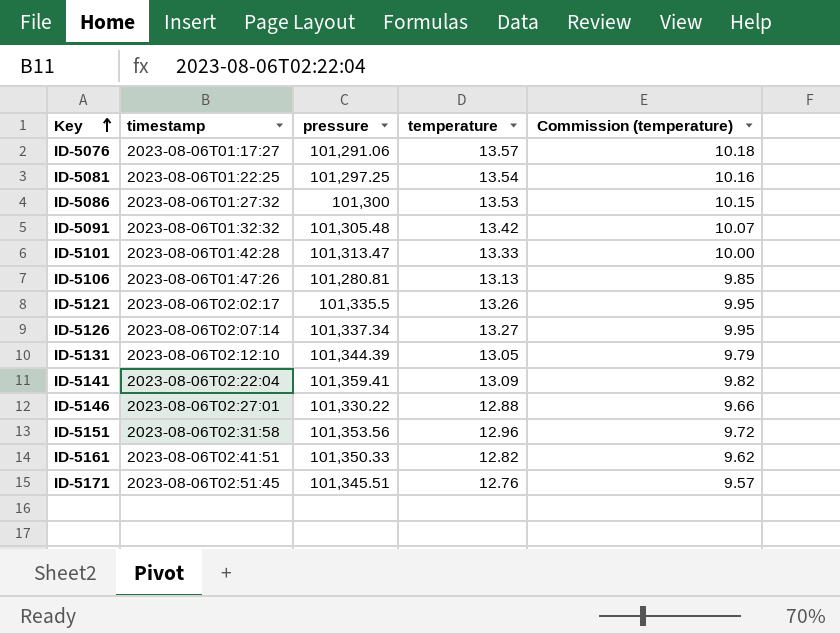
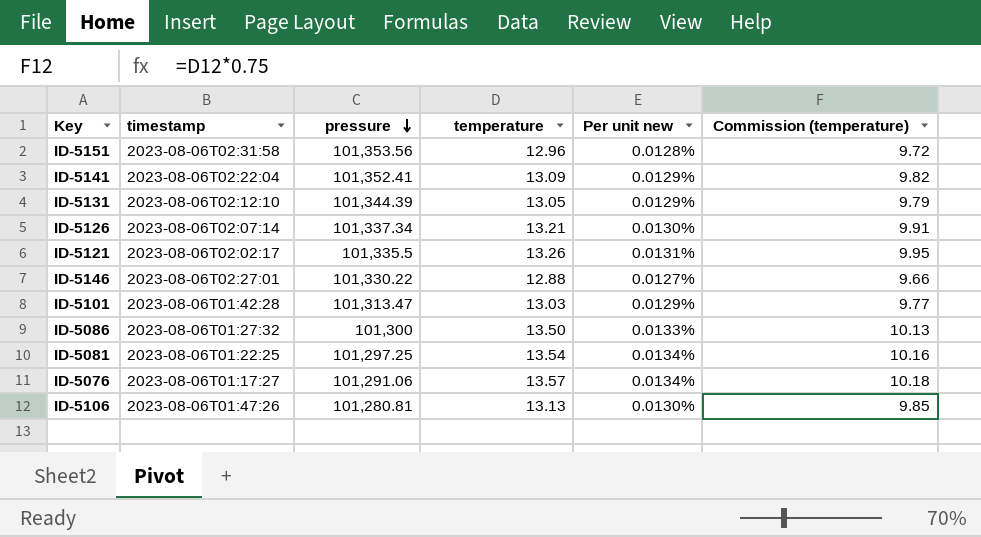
row order: Key ascending -> pressure descending
column Per unit new | formula: none -> [temperature] / [pressure]
row ID-5091: 2023-08-06T01:32:32 | 101,305.48 | 13.42 | 10.07 -> none
row ID-5161: 2023-08-06T02:41:51 | 101,350.33 | 12.82 | 9.62 -> none
row ID-5171: 2023-08-06T02:51:45 | 101,345.51 | 12.76 | 9.57 -> none
ID-5141 | pressure: 101,359.41 -> 101,352.41
ID-5126 | temperature: 13.27 -> 13.21
ID-5126 | Commission (temperature): 9.95 -> 9.91
ID-5101 | temperature: 13.33 -> 13.03
ID-5101 | Commission (temperature): 10.00 -> 9.77
ID-5086 | temperature: 13.53 -> 13.50
ID-5086 | Commission (temperature): 10.15 -> 10.13

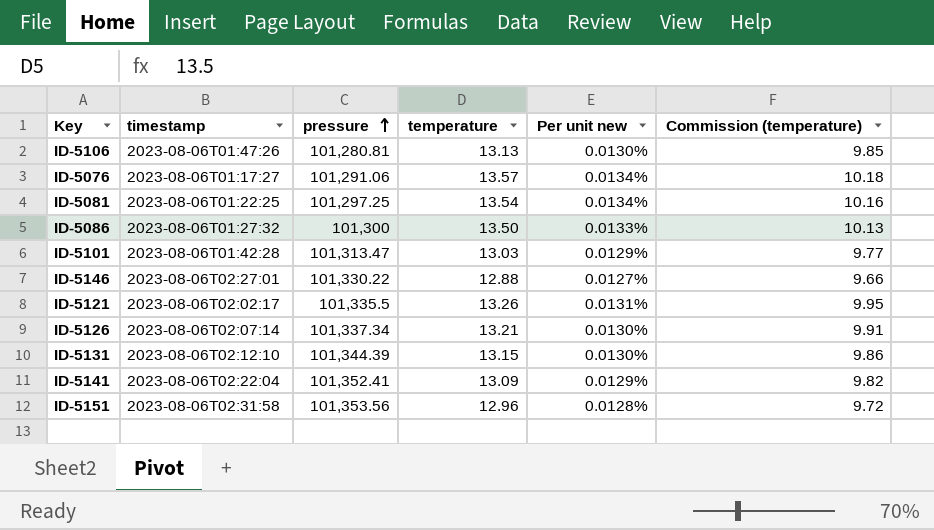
row order: pressure descending -> pressure ascending
ID-5131 | temperature: 13.05 -> 13.15
ID-5131 | Per unit new: 0.0129% -> 0.0130%
ID-5131 | Commission (temperature): 9.79 -> 9.86

